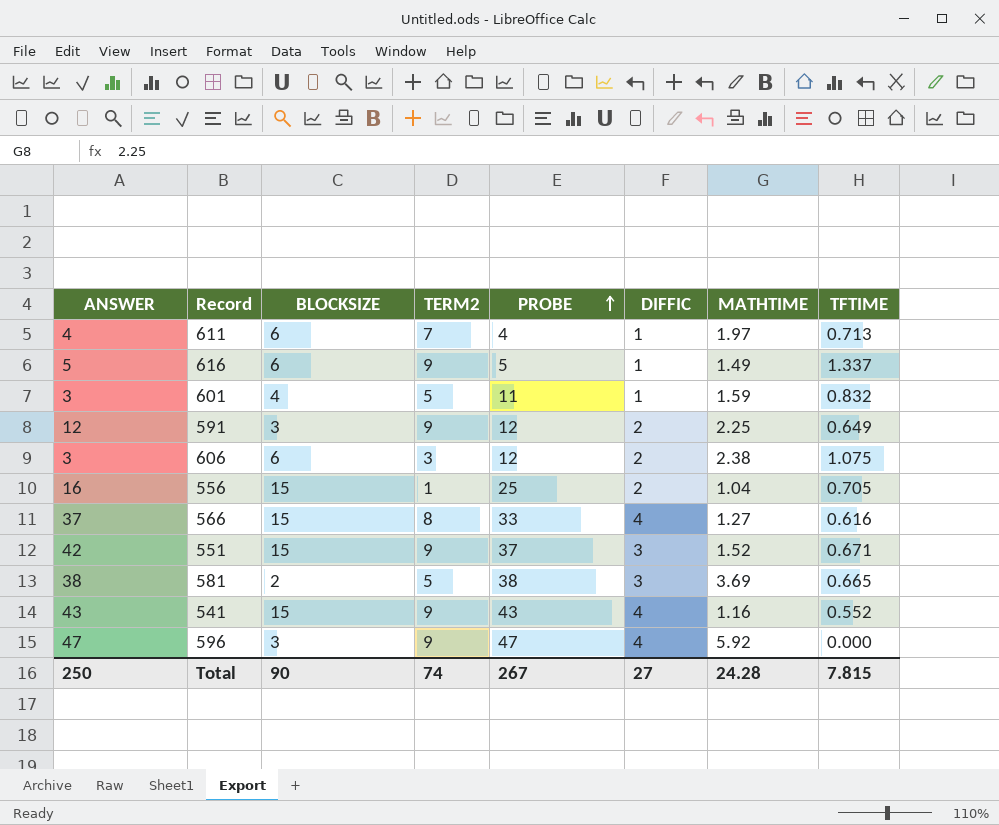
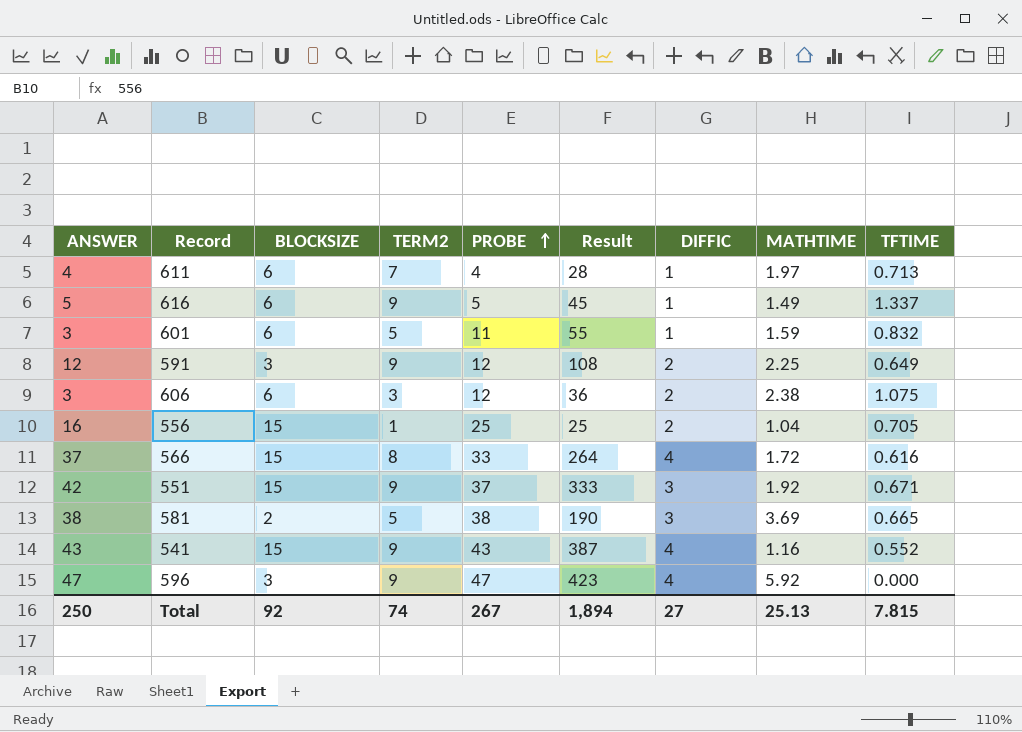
column Result | formula: none -> [TERM2] * [PROBE]
601 | BLOCKSIZE: 4 -> 6
566 | MATHTIME: 1.27 -> 1.72
551 | MATHTIME: 1.52 -> 1.92
Total | BLOCKSIZE: 90 -> 92
Total | MATHTIME: 24.28 -> 25.13

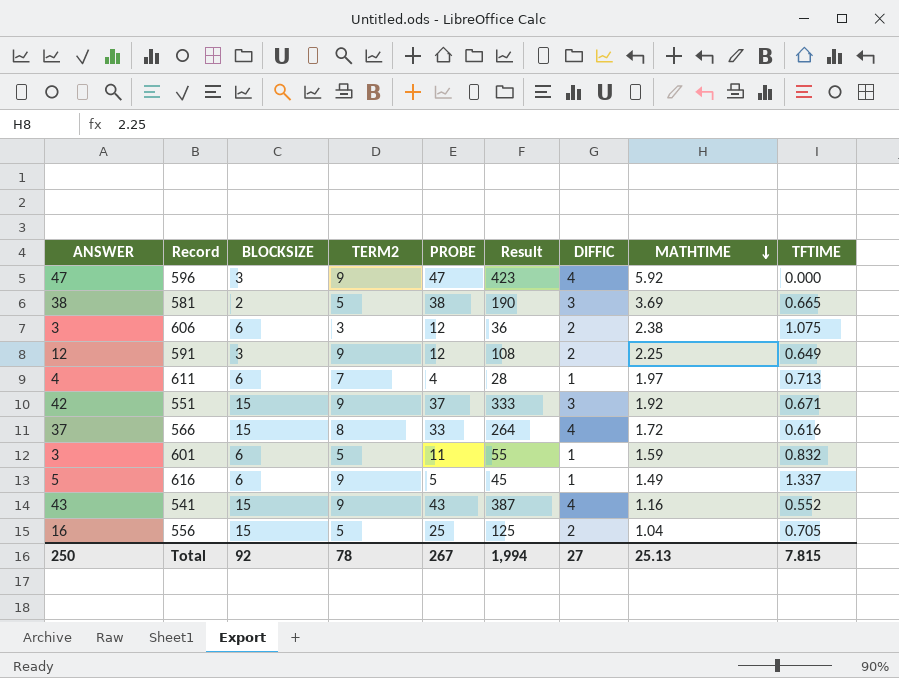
row order: PROBE ascending -> MATHTIME descending
556 | TERM2: 1 -> 5
556 | Result: 25 -> 125
Total | TERM2: 74 -> 78
Total | Result: 1,894 -> 1,994

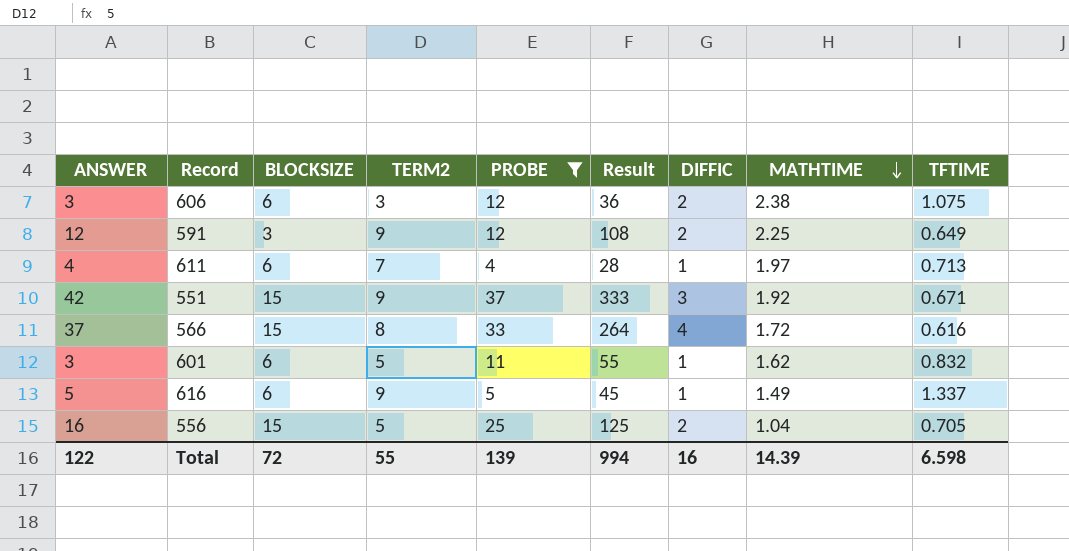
filter: none -> PROBE <= 37
601 | MATHTIME: 1.59 -> 1.62
Total | ANSWER: 250 -> 122
Total | BLOCKSIZE: 92 -> 72
Total | TERM2: 78 -> 55
Total | PROBE: 267 -> 139
Total | Result: 1,994 -> 994
Total | DIFFIC: 27 -> 16
Total | MATHTIME: 25.13 -> 14.39
Total | TFTIME: 7.815 -> 6.598

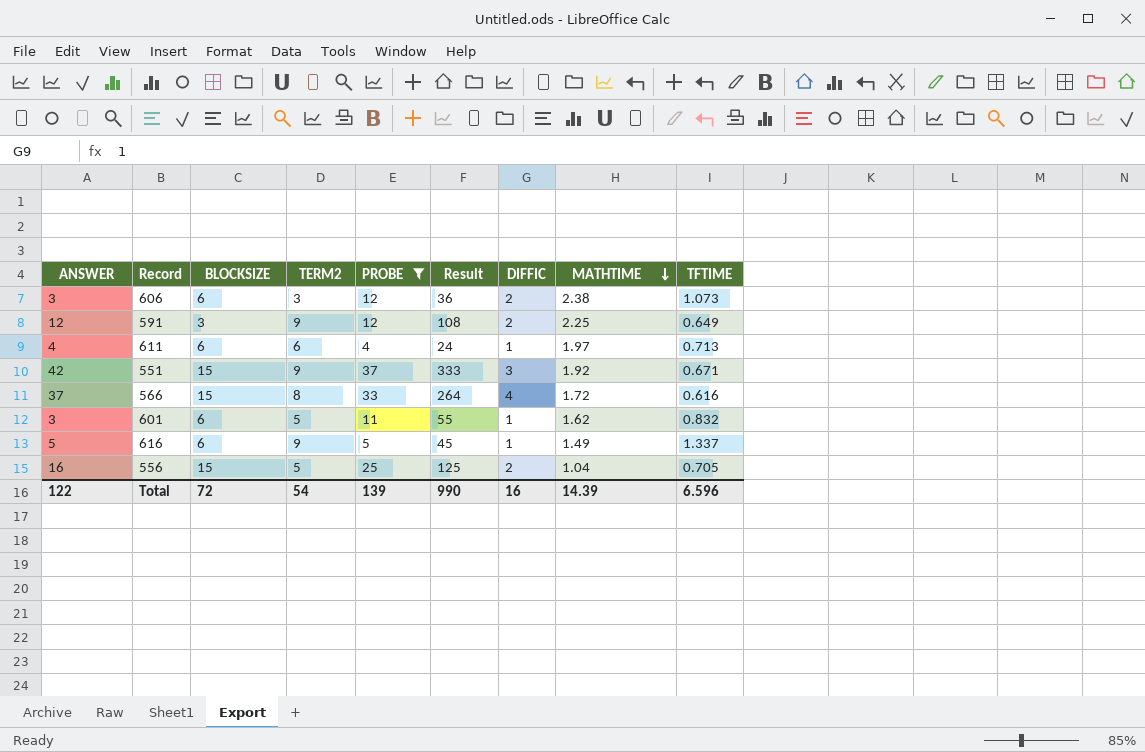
606 | TFTIME: 1.075 -> 1.073
611 | TERM2: 7 -> 6
611 | Result: 28 -> 24
Total | TERM2: 55 -> 54
Total | Result: 994 -> 990
Total | TFTIME: 6.598 -> 6.596

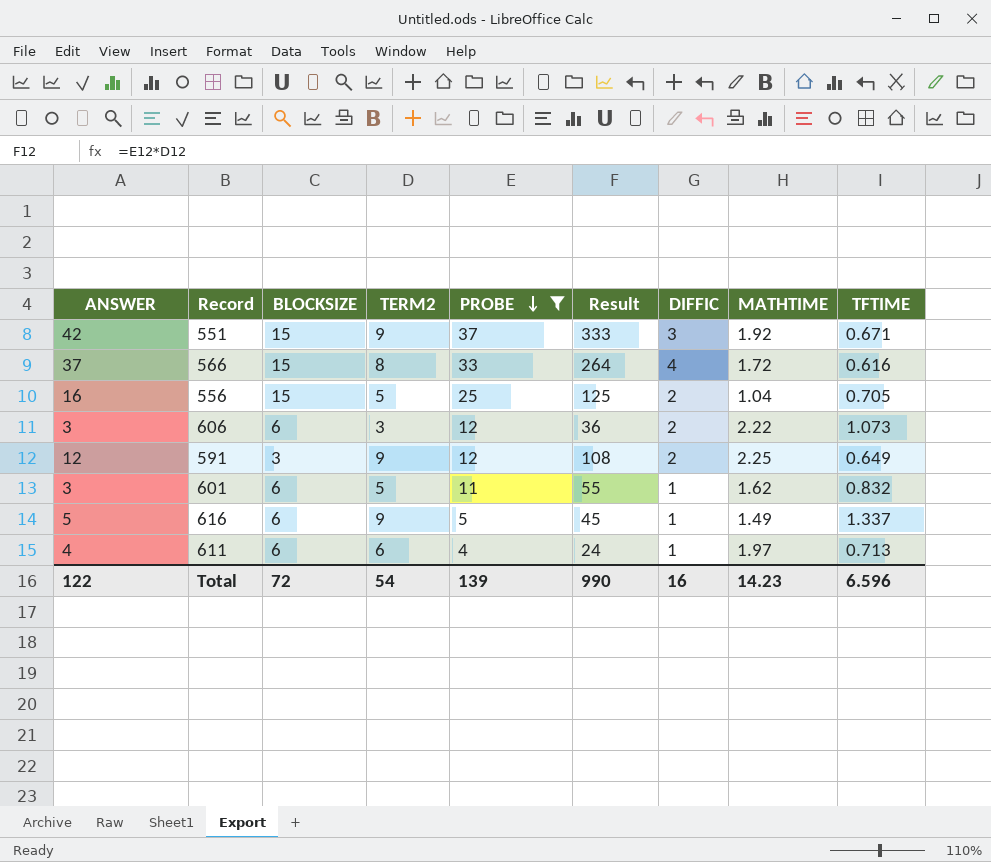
row order: MATHTIME descending -> PROBE descending
606 | MATHTIME: 2.38 -> 2.22
Total | MATHTIME: 14.39 -> 14.23

